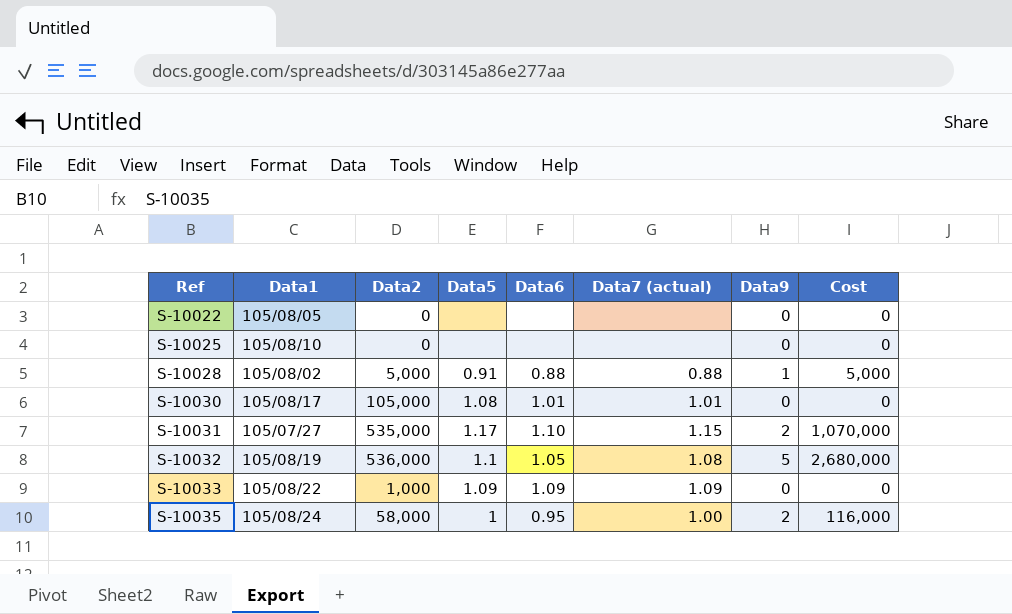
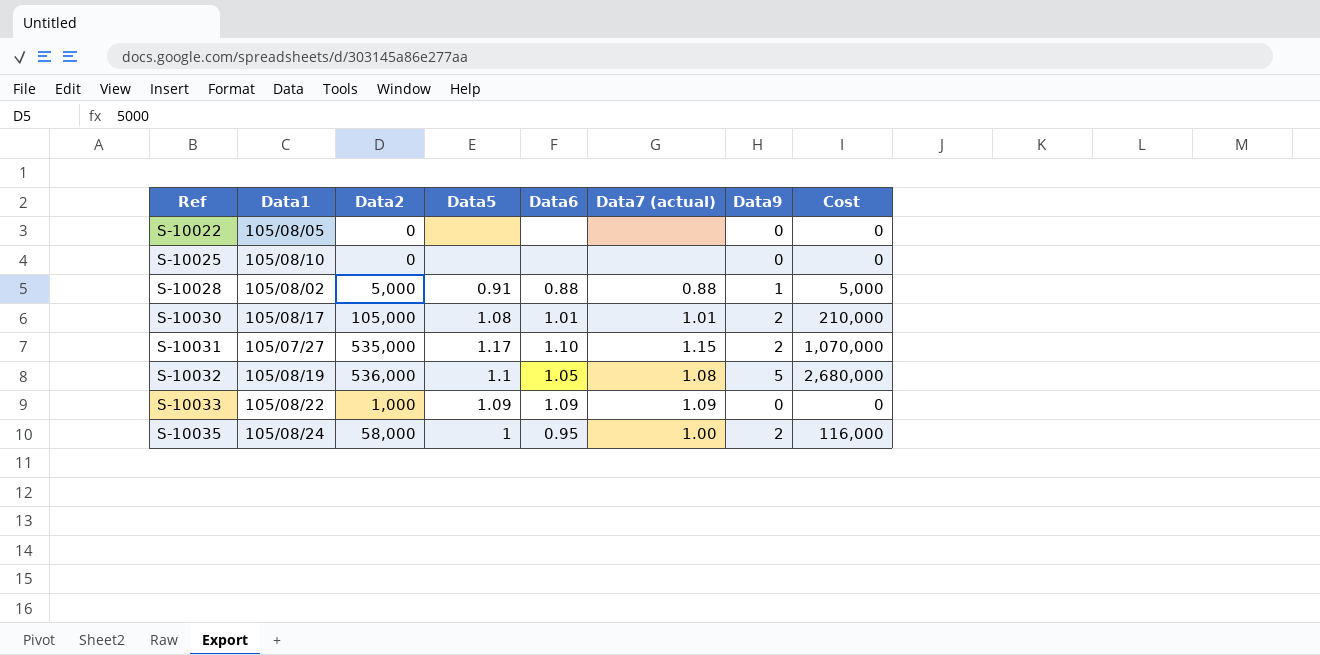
S-10030 | Data9: 0 -> 2
S-10030 | Cost: 0 -> 210,000

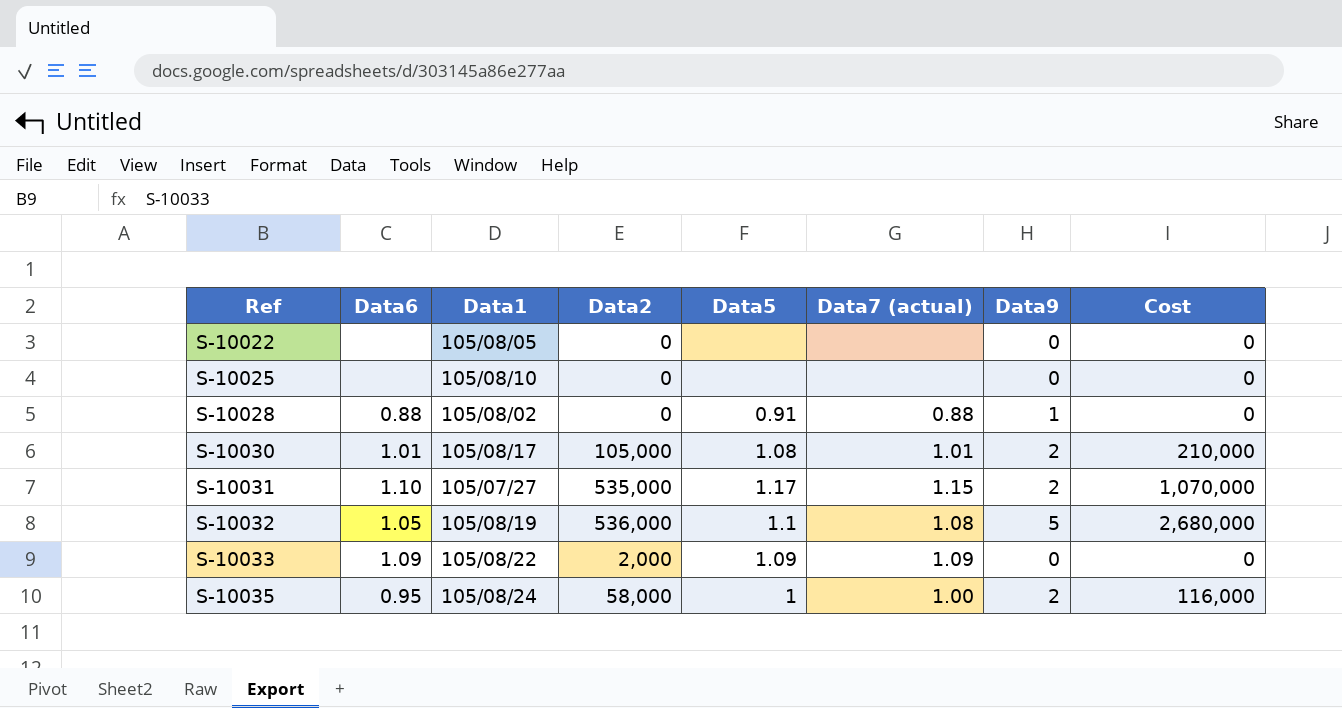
column Data6 | position: 5 -> 2
S-10028 | Data2: 5,000 -> 0
S-10028 | Cost: 5,000 -> 0
S-10033 | Data2: 1,000 -> 2,000

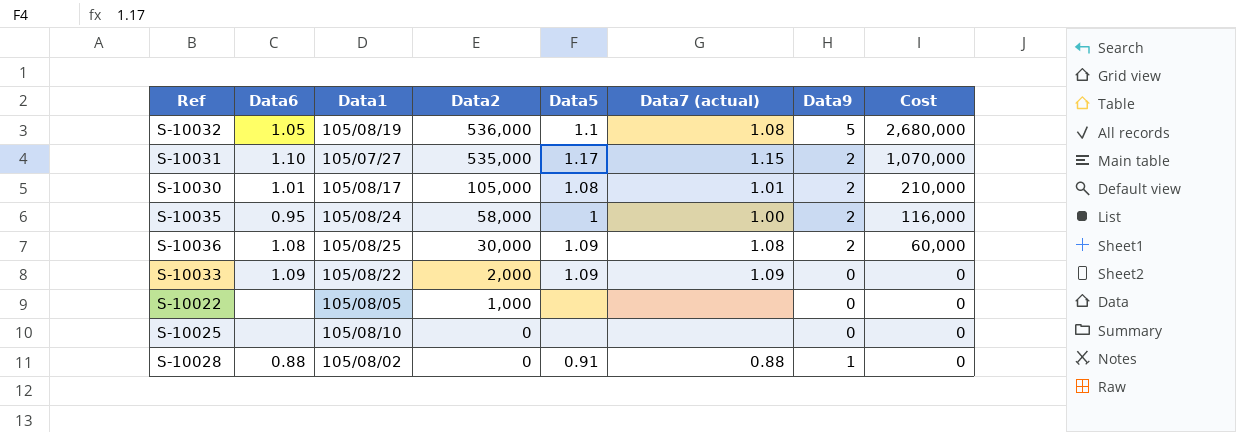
row order: Ref ascending -> Data2 descending
row S-10036: none -> 1.08 | 105/08/25 | 30,000 | 1.09 | 1.08 | 2 | 60,000
S-10022 | Data2: 0 -> 1,000

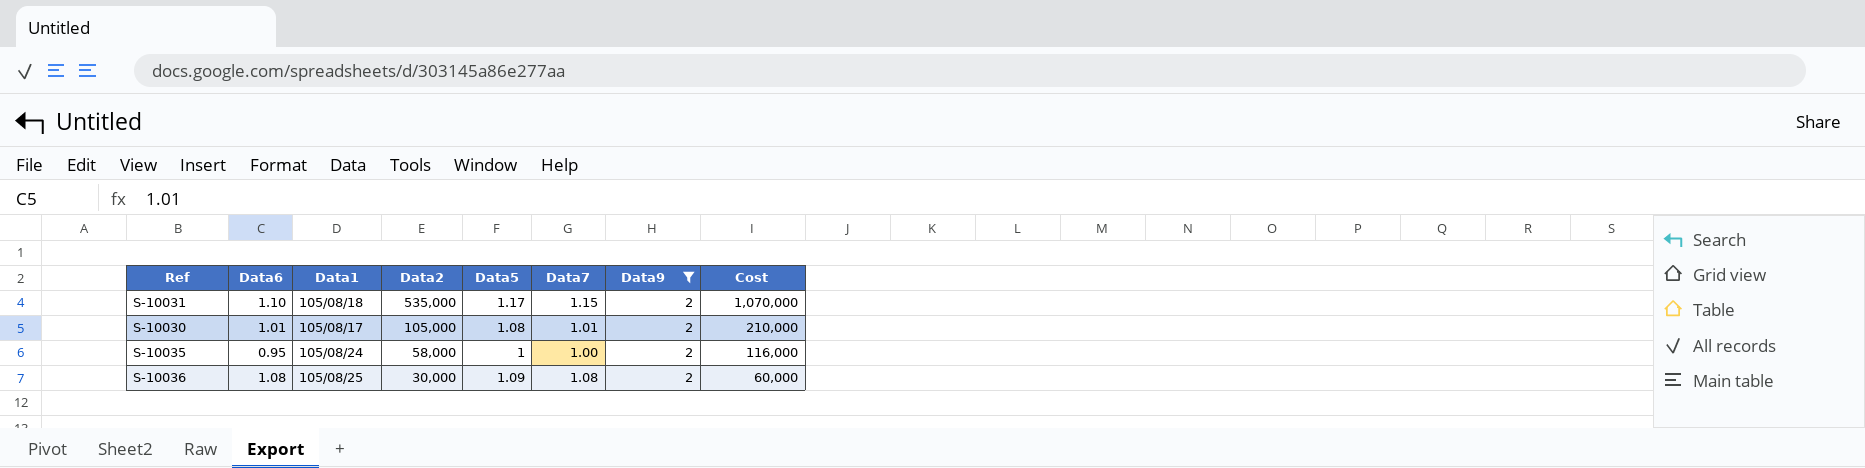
filter: none -> Data9 = 2
column name: Data7 (actual) -> Data7
S-10031 | Data1: 105/07/27 -> 105/08/18

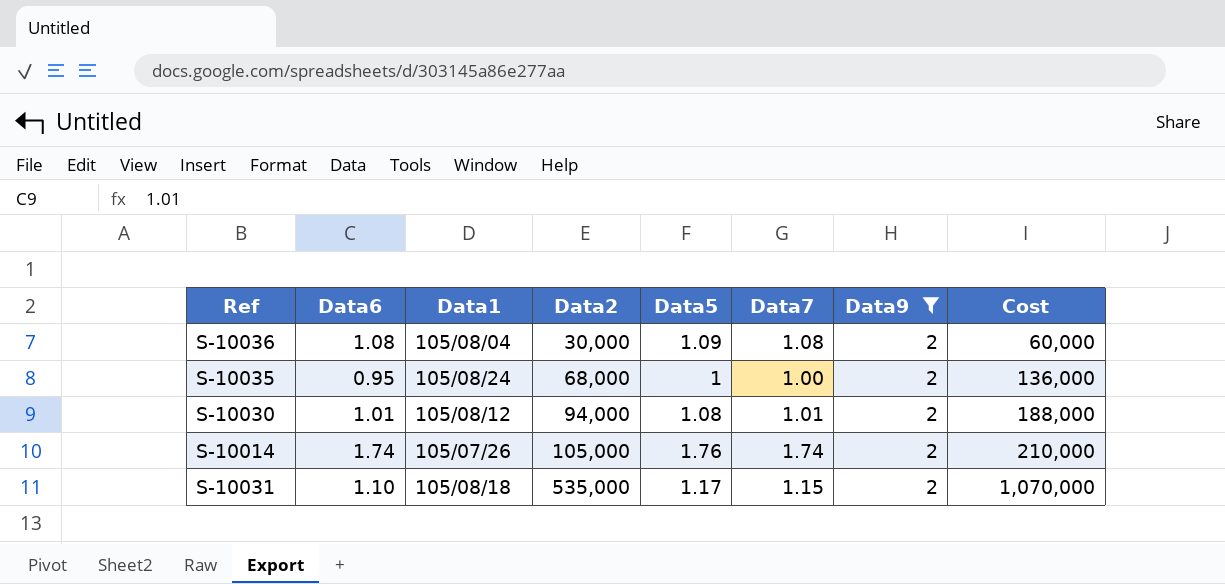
row order: Data2 descending -> Data2 ascending
S-10036 | Data1: 105/08/25 -> 105/08/04
S-10035 | Data2: 58,000 -> 68,000
S-10035 | Cost: 116,000 -> 136,000
S-10030 | Data1: 105/08/17 -> 105/08/12
S-10030 | Data2: 105,000 -> 94,000
S-10030 | Cost: 210,000 -> 188,000
row S-10014: none -> 1.74 | 105/07/26 | 105,000 | 1.76 | 1.74 | 2 | 210,000

